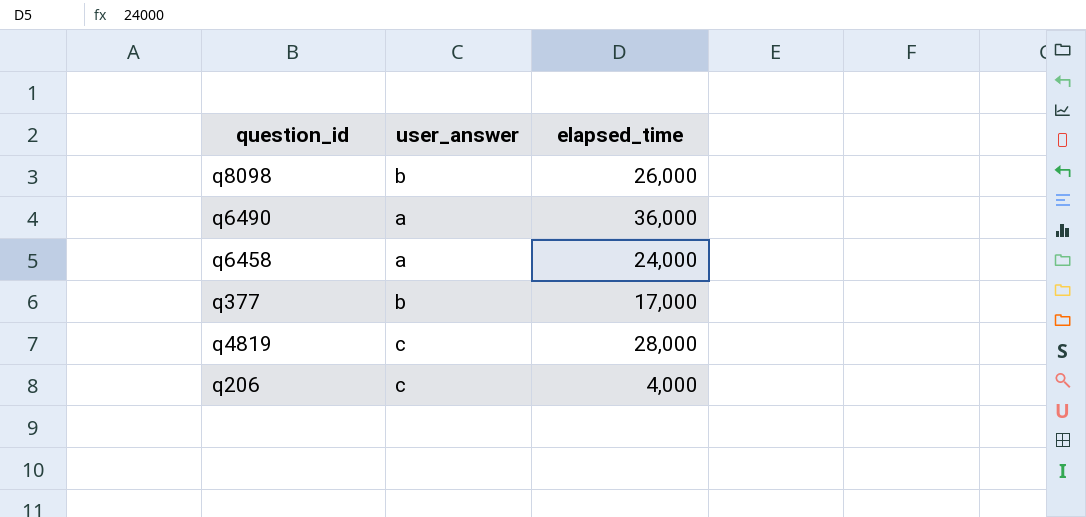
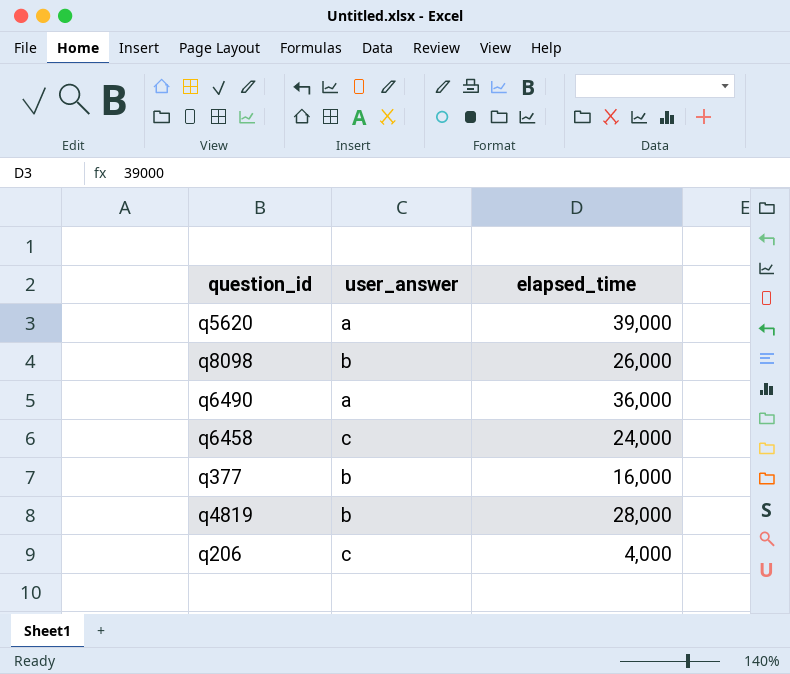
row q5620: none -> a | 39,000
q6458 | user_answer: a -> c
q377 | elapsed_time: 17,000 -> 16,000
q4819 | user_answer: c -> b

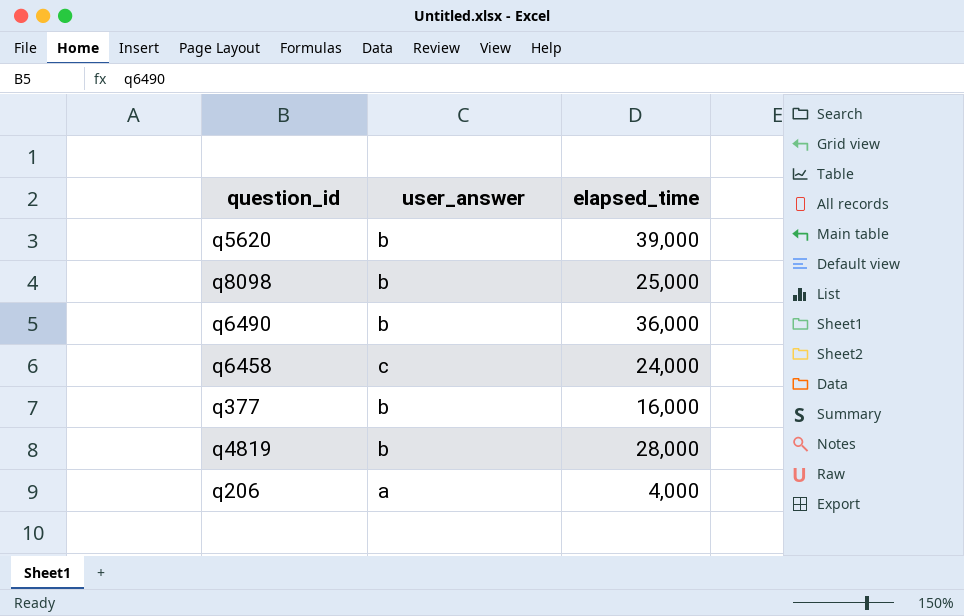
q5620 | user_answer: a -> b
q8098 | elapsed_time: 26,000 -> 25,000
q6490 | user_answer: a -> b
q206 | user_answer: c -> a

